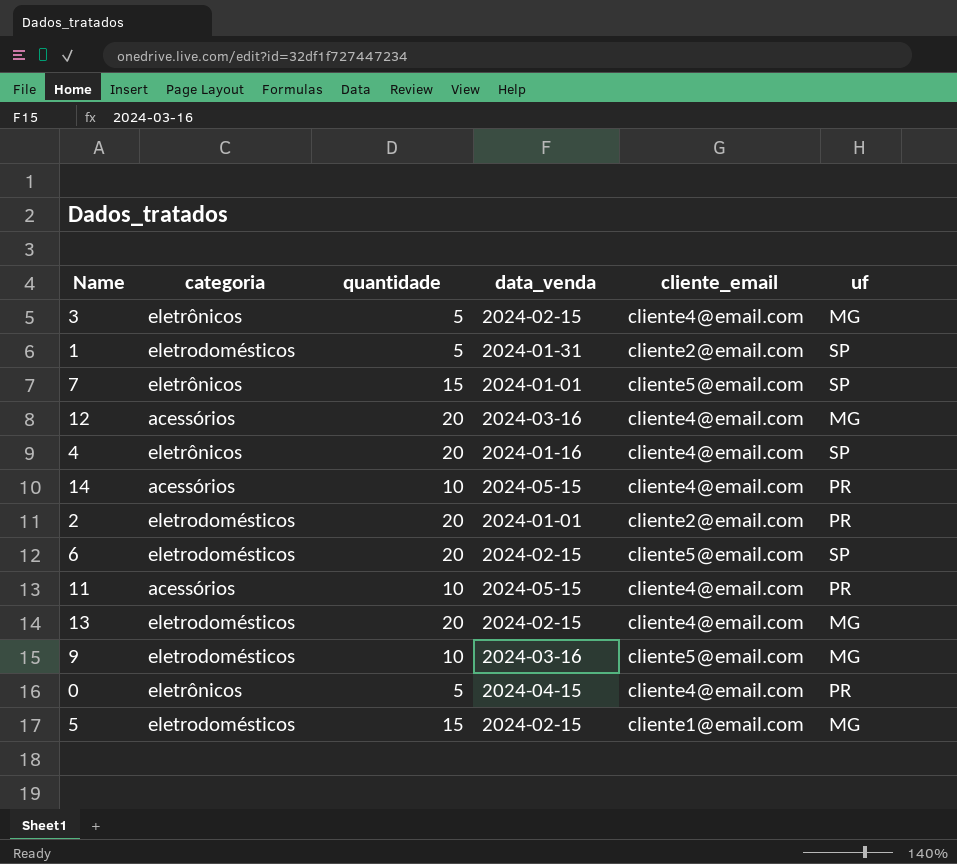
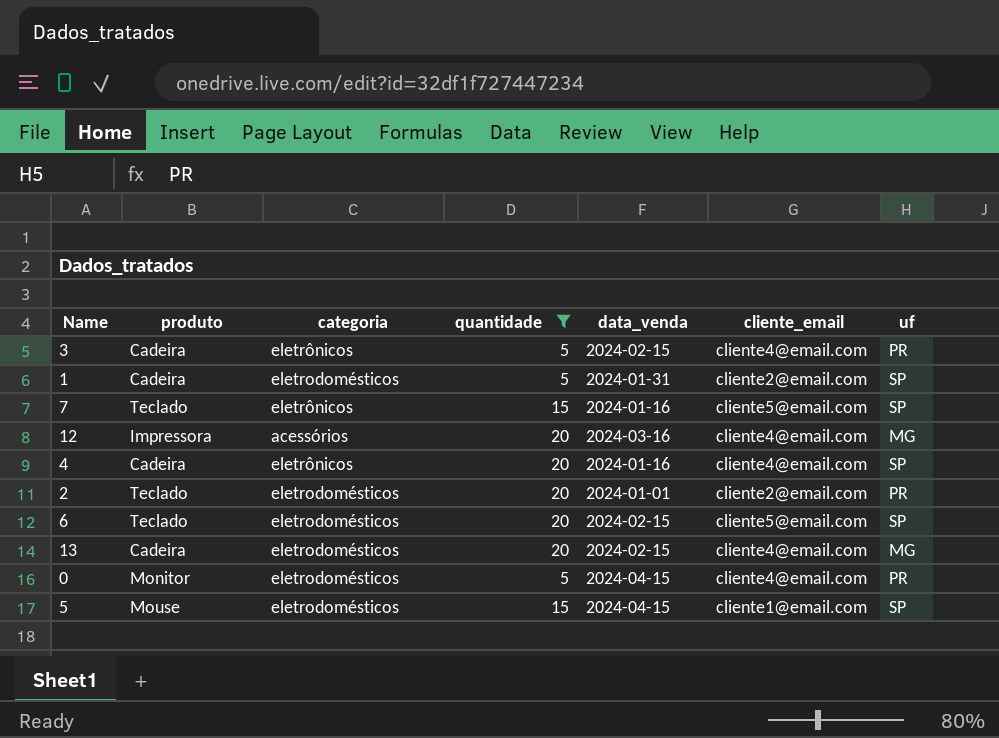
filter: none -> quantidade != 10
column produto | position: none -> 2
3 | uf: MG -> PR
7 | data_venda: 2024-01-01 -> 2024-01-16
0 | categoria: eletrônicos -> eletrodomésticos
5 | data_venda: 2024-02-15 -> 2024-04-15
5 | uf: MG -> SP

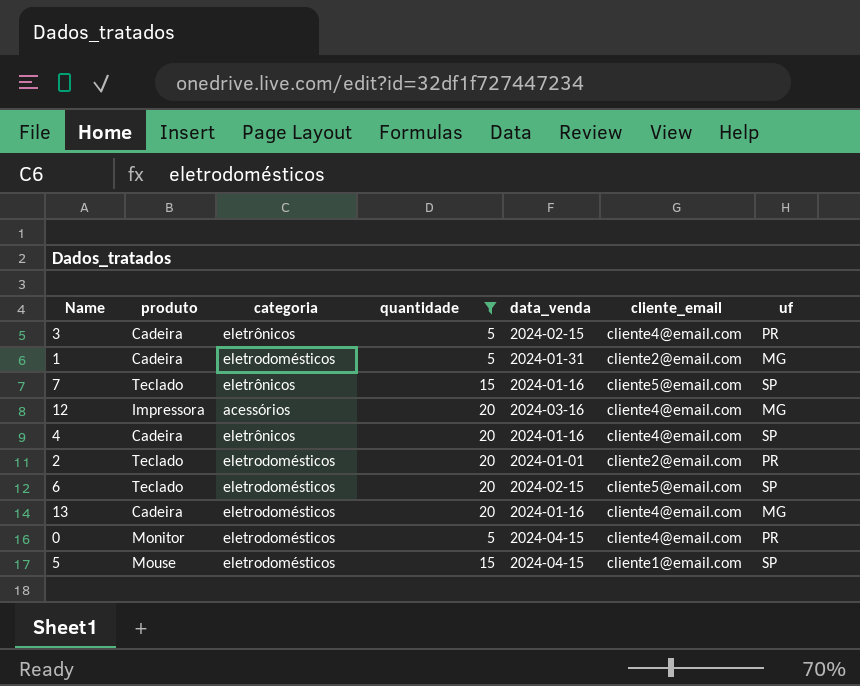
1 | uf: SP -> MG
13 | data_venda: 2024-02-15 -> 2024-01-16

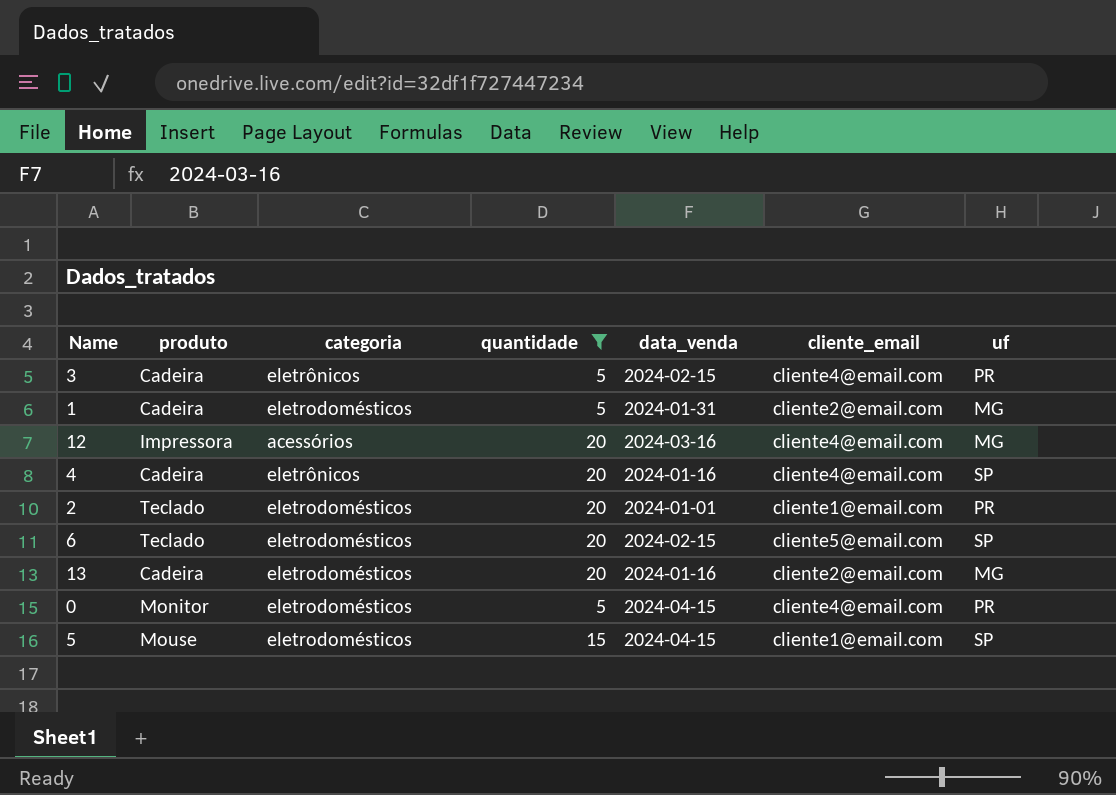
row 7: Teclado | eletrônicos | 15 | 2024-01-16 | cliente5@email.com | SP -> none
2 | cliente_email: cliente2@email.com -> cliente1@email.com
13 | cliente_email: cliente4@email.com -> cliente2@email.com

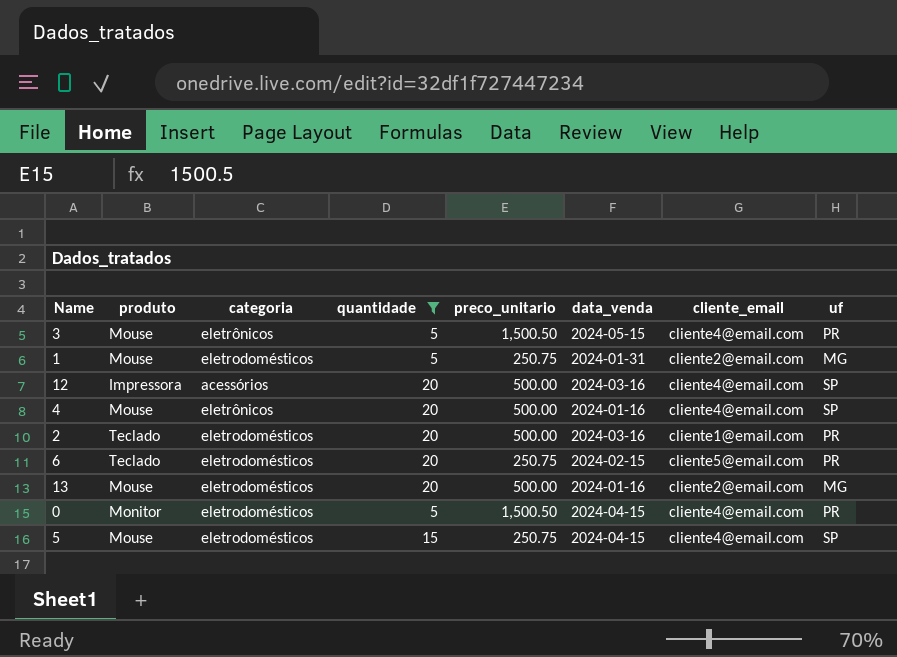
column preco_unitario | position: none -> 5
3 | produto: Cadeira -> Mouse
3 | data_venda: 2024-02-15 -> 2024-05-15
1 | produto: Cadeira -> Mouse
12 | uf: MG -> SP
4 | produto: Cadeira -> Mouse
2 | data_venda: 2024-01-01 -> 2024-03-16
6 | uf: SP -> PR
13 | produto: Cadeira -> Mouse
5 | cliente_email: cliente1@email.com -> cliente4@email.com

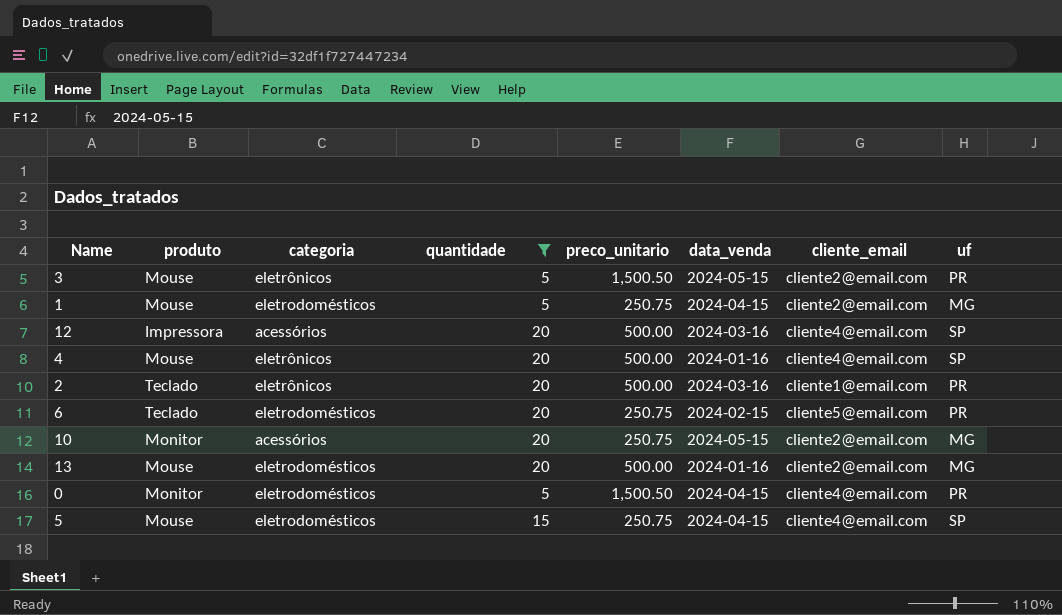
3 | cliente_email: cliente4@email.com -> cliente2@email.com
1 | data_venda: 2024-01-31 -> 2024-04-15
2 | categoria: eletrodomésticos -> eletrônicos
row 10: none -> Monitor | acessórios | 20 | 250.75 | 2024-05-15 | cliente2@email.com | MG

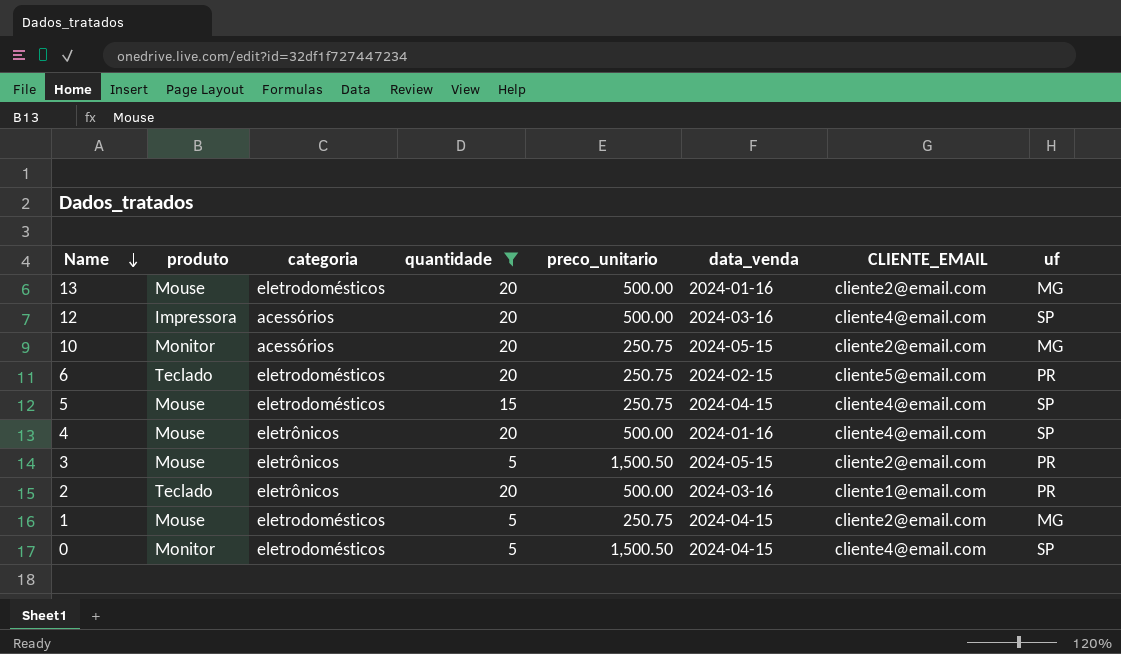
row order: none -> Name descending
column name: cliente_email -> CLIENTE_EMAIL
0 | uf: PR -> SP

